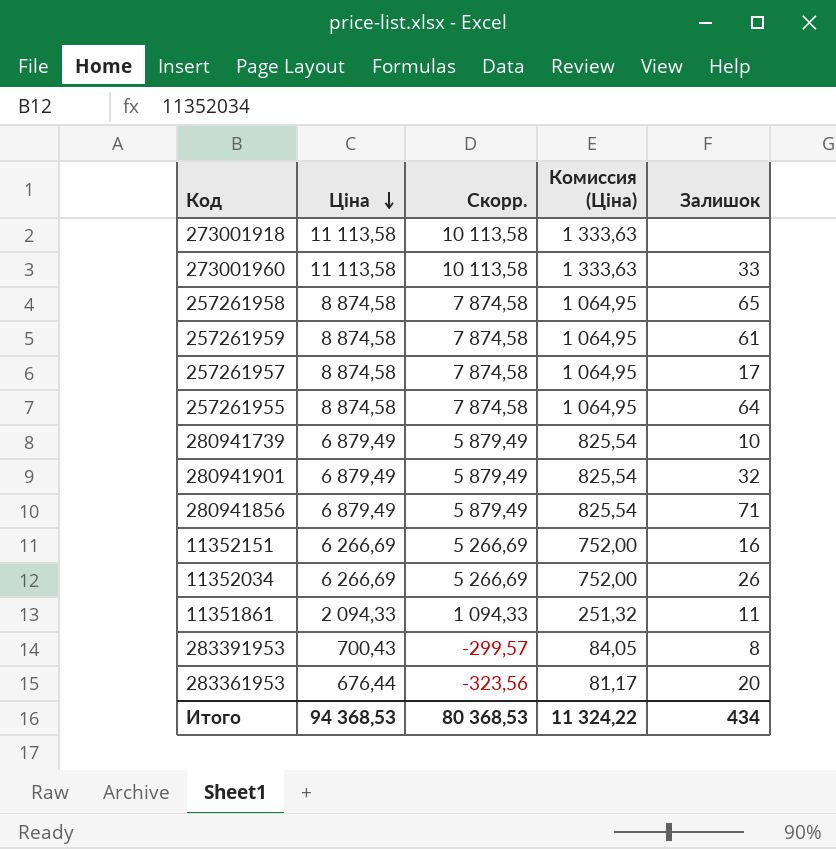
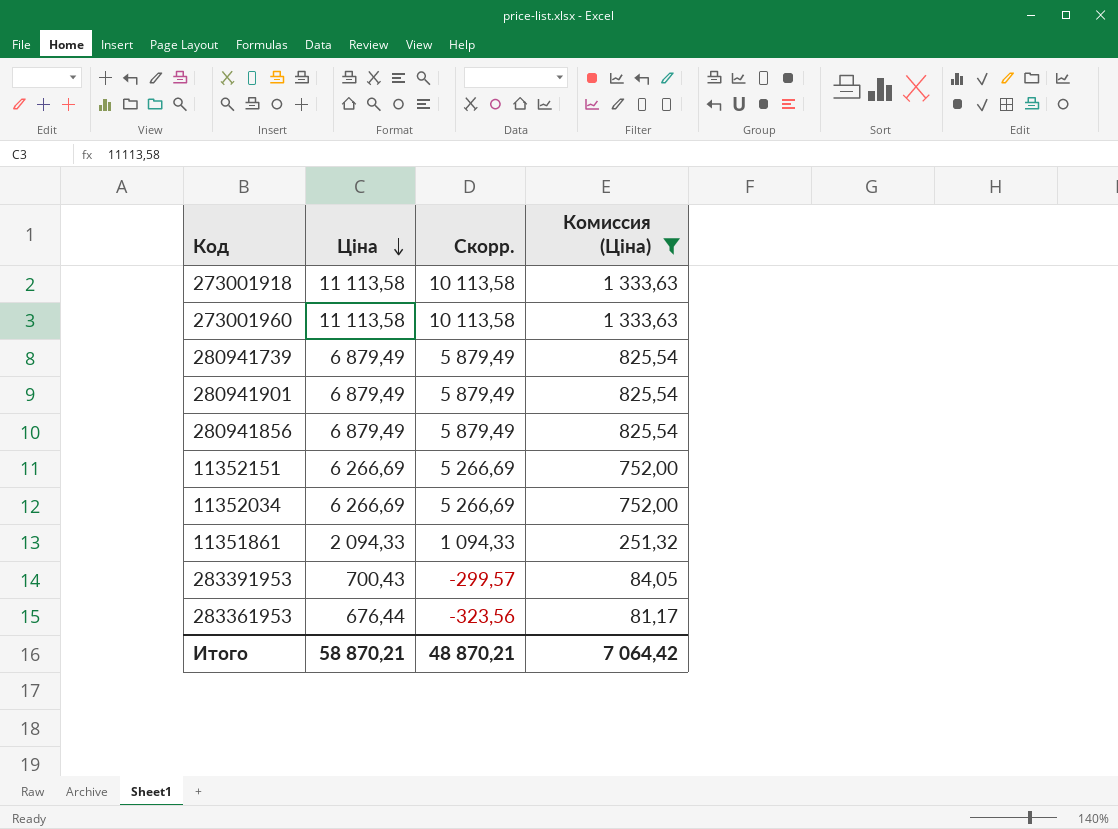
filter: none -> Комиссия (Ціна) != 1 064,95
column Залишок | position: 5 -> none
Итого | Ціна: 94 368,53 -> 58 870,21
Итого | Скорр.: 80 368,53 -> 48 870,21
Итого | Комиссия (Ціна): 11 324,22 -> 7 064,42

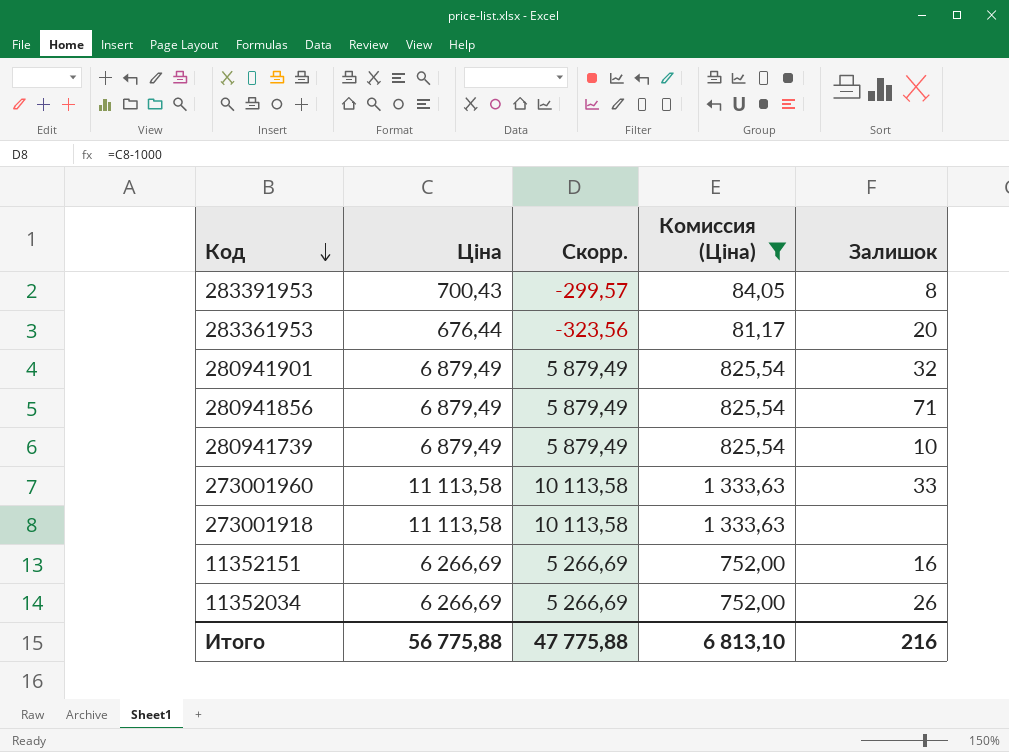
row order: Ціна descending -> Код descending
column Залишок | position: none -> 5
row 11351861: 2 094,33 | 1 094,33 | 251,32 -> none
Итого | Ціна: 58 870,21 -> 56 775,88
Итого | Скорр.: 48 870,21 -> 47 775,88
Итого | Комиссия (Ціна): 7 064,42 -> 6 813,10

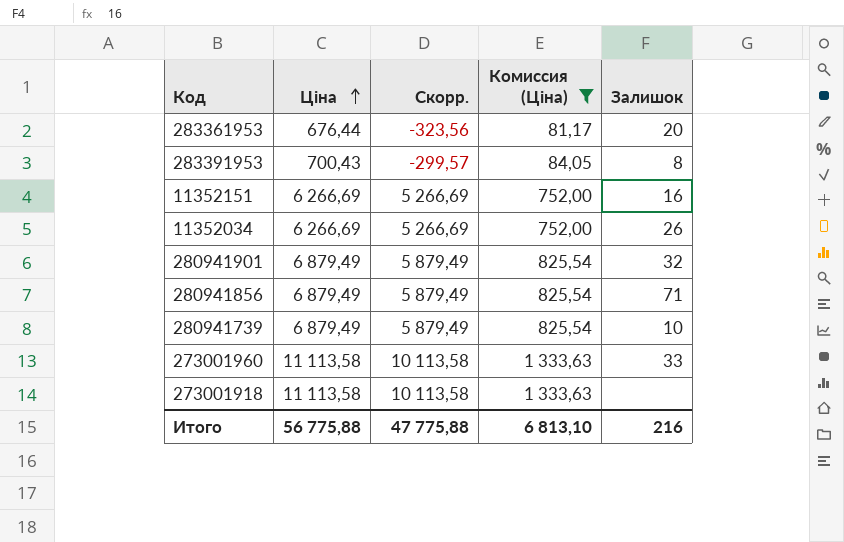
row order: Код descending -> Ціна ascending

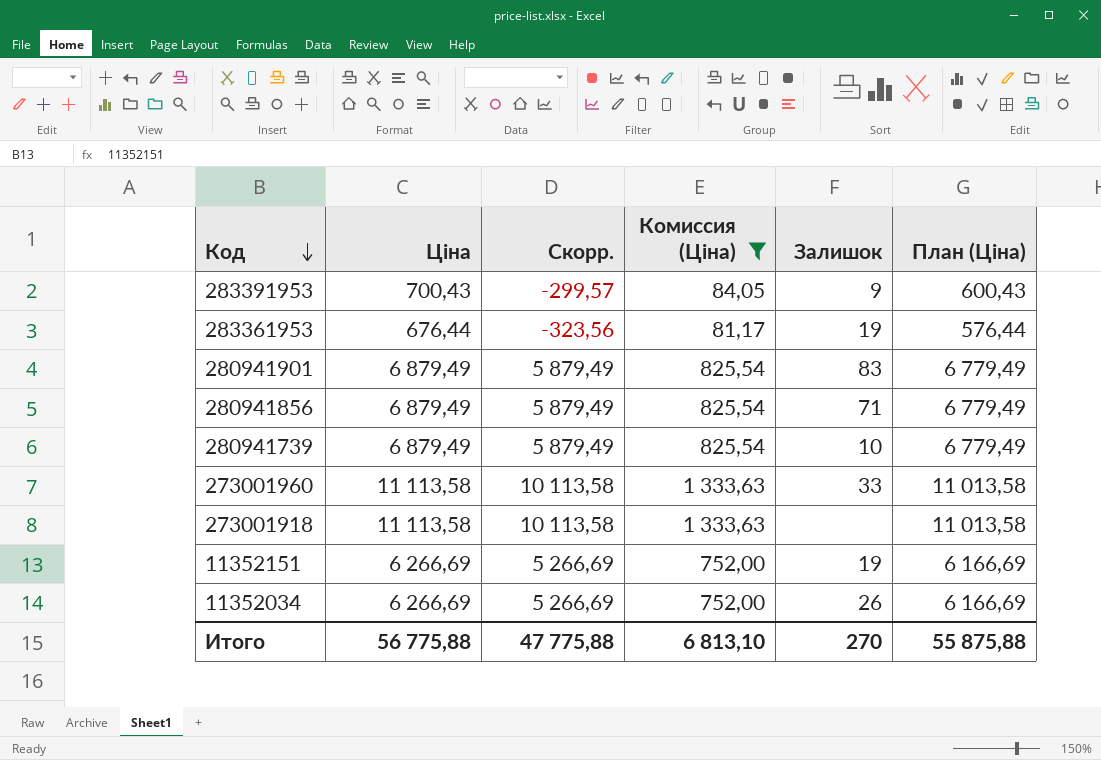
row order: Ціна ascending -> Код descending
column План (Ціна) | formula: none -> [Ціна] - 100
283391953 | Залишок: 8 -> 9
283361953 | Залишок: 20 -> 19
280941901 | Залишок: 32 -> 83
11352151 | Залишок: 16 -> 19
Итого | Залишок: 216 -> 270

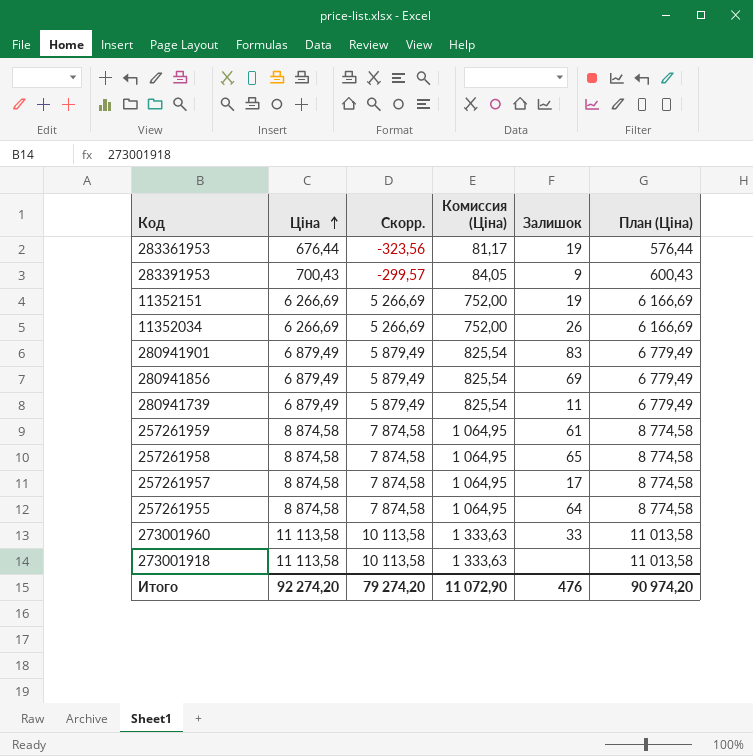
filter: Комиссия (Ціна) != 1 064,95 -> none
row order: Код descending -> Ціна ascending
280941856 | Залишок: 71 -> 69
280941739 | Залишок: 10 -> 11
Итого | Ціна: 56 775,88 -> 92 274,20
Итого | Скорр.: 47 775,88 -> 79 274,20
Итого | Комиссия (Ціна): 6 813,10 -> 11 072,90
Итого | Залишок: 270 -> 476
Итого | План (Ціна): 55 875,88 -> 90 974,20

